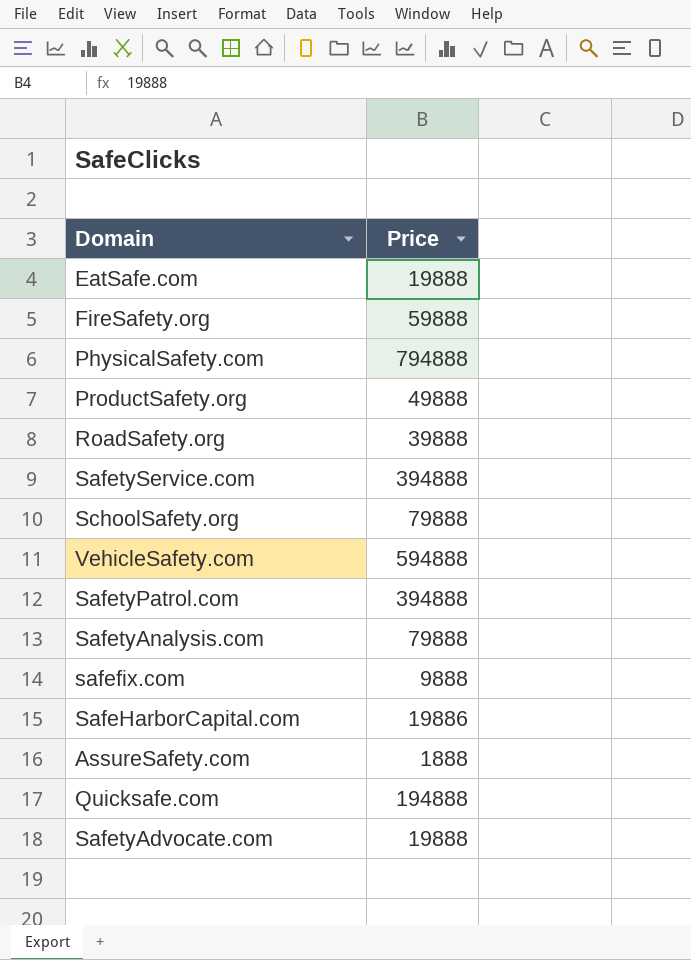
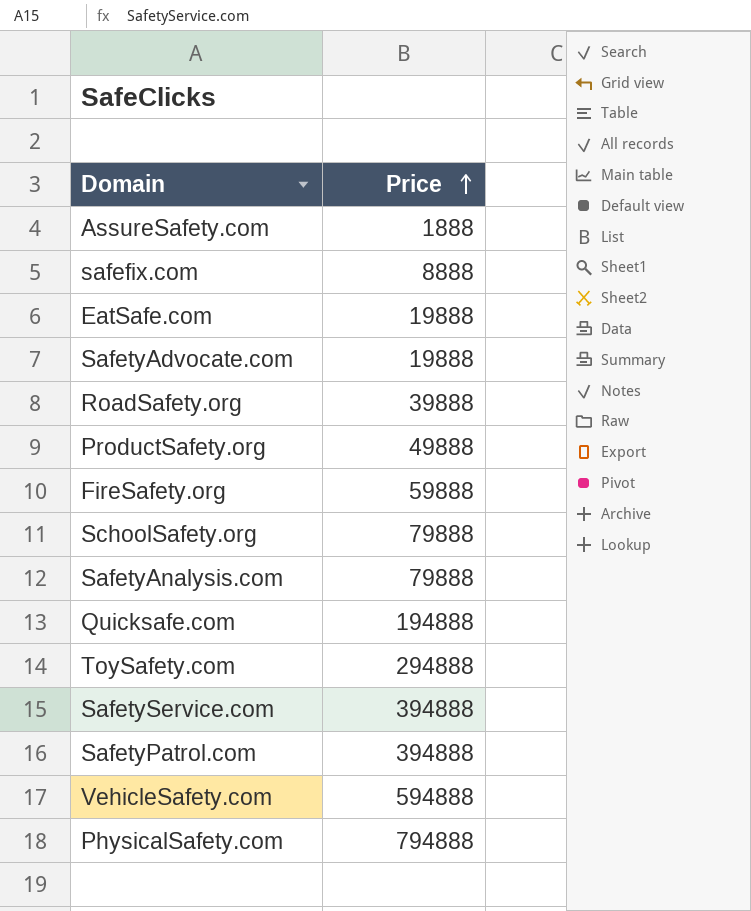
row order: none -> Price ascending
row SafeHarborCapital.com: 19886 -> none
safefix.com | Price: 9888 -> 8888
row ToySafety.com: none -> 294888

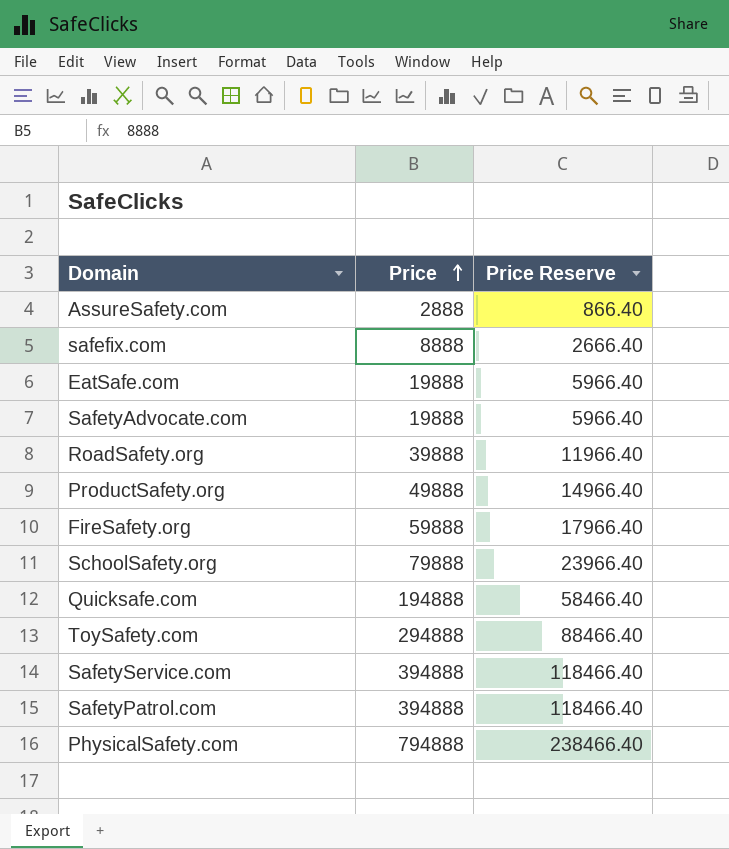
column Price Reserve | formula: none -> [Price] * 0.3
row SafetyAnalysis.com: 79888 -> none
row VehicleSafety.com: 594888 -> none
AssureSafety.com | Price: 1888 -> 2888

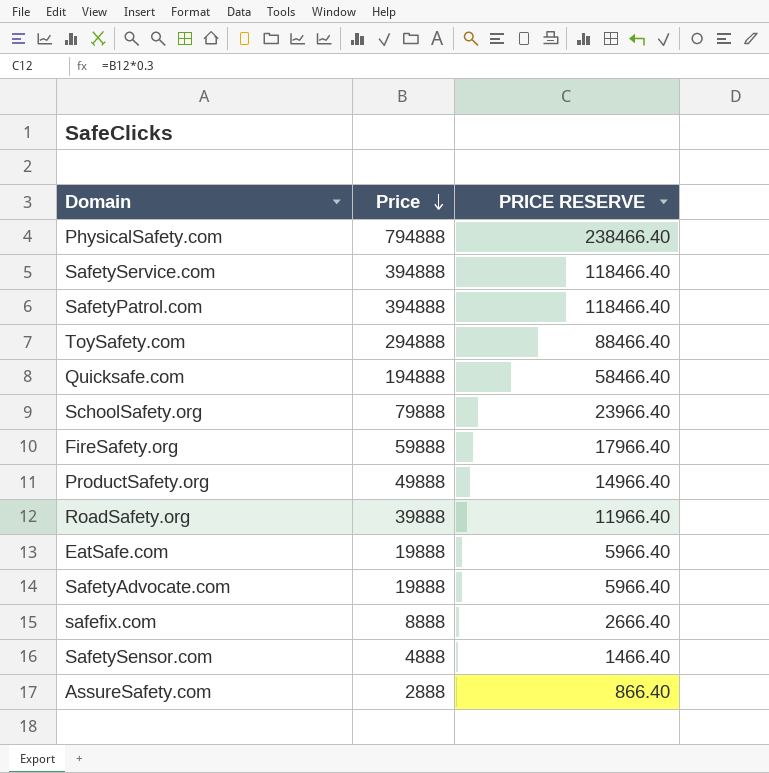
row order: Price ascending -> Price descending
column name: Price Reserve -> PRICE RESERVE
row SafetySensor.com: none -> 4888 | 1466.40

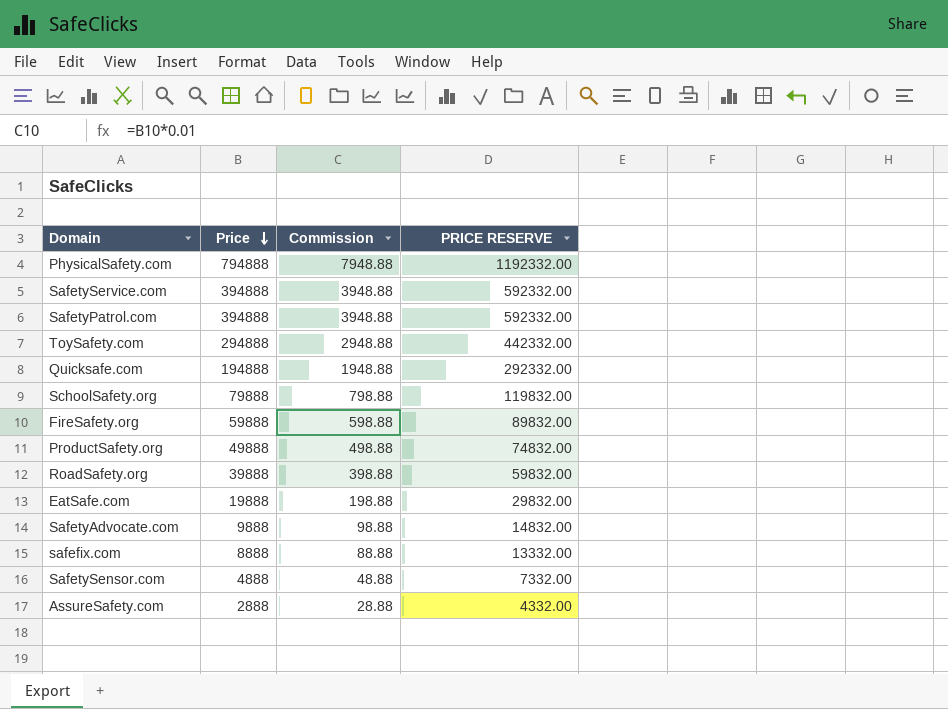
column Commission | formula: none -> [Price] * 0.01
column PRICE RESERVE | formula: [Price] * 0.3 -> [Price] * 1.5
SafetyAdvocate.com | Price: 19888 -> 9888

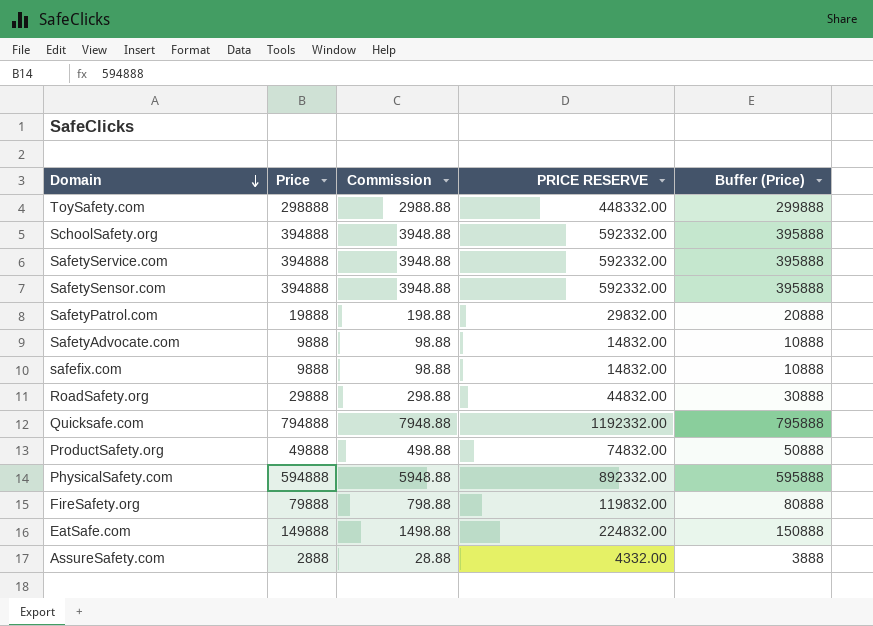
row order: Price descending -> Domain descending
column Buffer (Price) | formula: none -> [Price] + 1000
ToySafety.com | Price: 294888 -> 298888
ToySafety.com | Commission: 2948.88 -> 2988.88
ToySafety.com | PRICE RESERVE: 442332.00 -> 448332.00
SchoolSafety.org | Price: 79888 -> 394888
SchoolSafety.org | Commission: 798.88 -> 3948.88
SchoolSafety.org | PRICE RESERVE: 119832.00 -> 592332.00
SafetySensor.com | Price: 4888 -> 394888
SafetySensor.com | Commission: 48.88 -> 3948.88
SafetySensor.com | PRICE RESERVE: 7332.00 -> 592332.00
SafetyPatrol.com | Price: 394888 -> 19888
SafetyPatrol.com | Commission: 3948.88 -> 198.88
SafetyPatrol.com | PRICE RESERVE: 592332.00 -> 29832.00
safefix.com | Price: 8888 -> 9888
safefix.com | Commission: 88.88 -> 98.88
safefix.com | PRICE RESERVE: 13332.00 -> 14832.00
RoadSafety.org | Price: 39888 -> 29888
RoadSafety.org | Commission: 398.88 -> 298.88
RoadSafety.org | PRICE RESERVE: 59832.00 -> 44832.00
Quicksafe.com | Price: 194888 -> 794888
Quicksafe.com | Commission: 1948.88 -> 7948.88
Quicksafe.com | PRICE RESERVE: 292332.00 -> 1192332.00
PhysicalSafety.com | Price: 794888 -> 594888
PhysicalSafety.com | Commission: 7948.88 -> 5948.88
PhysicalSafety.com | PRICE RESERVE: 1192332.00 -> 892332.00
FireSafety.org | Price: 59888 -> 79888
FireSafety.org | Commission: 598.88 -> 798.88
FireSafety.org | PRICE RESERVE: 89832.00 -> 119832.00
EatSafe.com | Price: 19888 -> 149888
EatSafe.com | Commission: 198.88 -> 1498.88
EatSafe.com | PRICE RESERVE: 29832.00 -> 224832.00

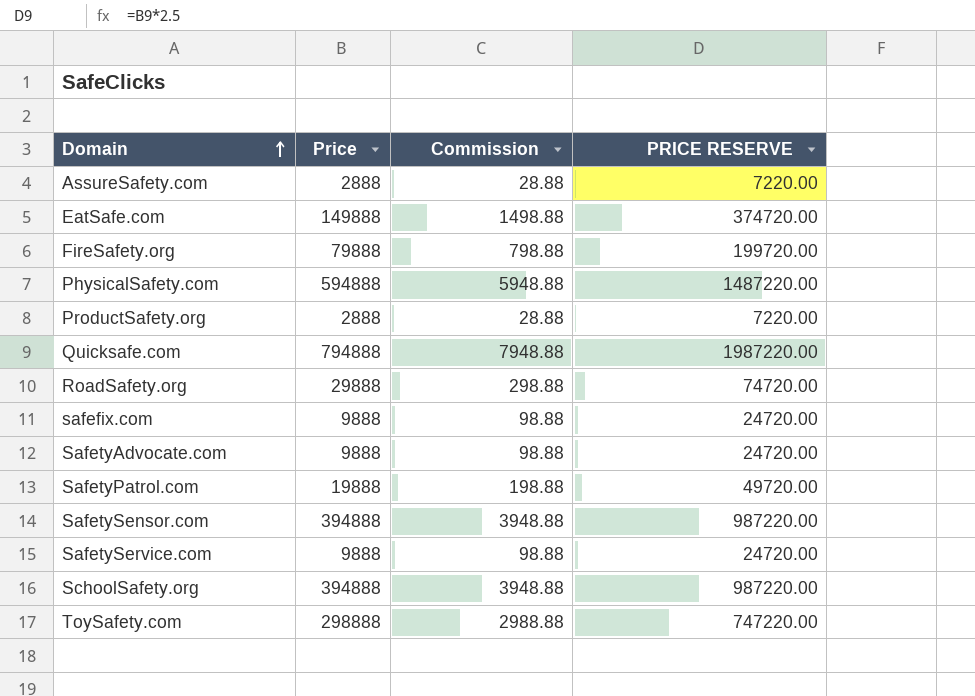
row order: Domain descending -> Domain ascending
column Buffer (Price) | formula: [Price] + 1000 -> none
column PRICE RESERVE | formula: [Price] * 1.5 -> [Price] * 2.5
ProductSafety.org | Price: 49888 -> 2888
ProductSafety.org | Commission: 498.88 -> 28.88
SafetyService.com | Price: 394888 -> 9888
SafetyService.com | Commission: 3948.88 -> 98.88

